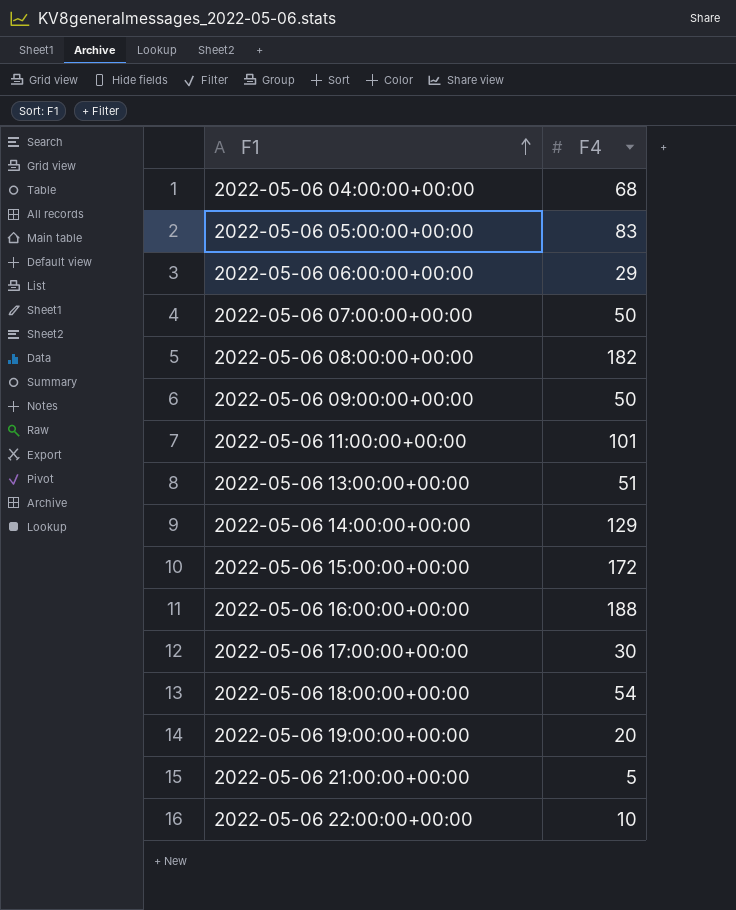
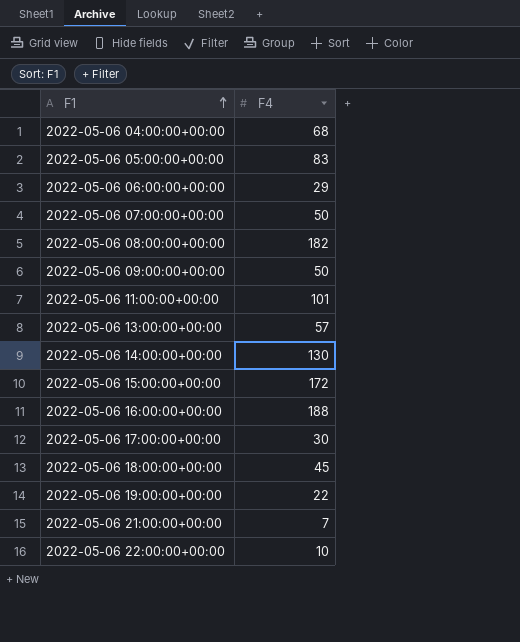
2022-05-06 13:00:00+00:00 | F4: 51 -> 57
2022-05-06 14:00:00+00:00 | F4: 129 -> 130
2022-05-06 18:00:00+00:00 | F4: 54 -> 45
2022-05-06 19:00:00+00:00 | F4: 20 -> 22
2022-05-06 21:00:00+00:00 | F4: 5 -> 7

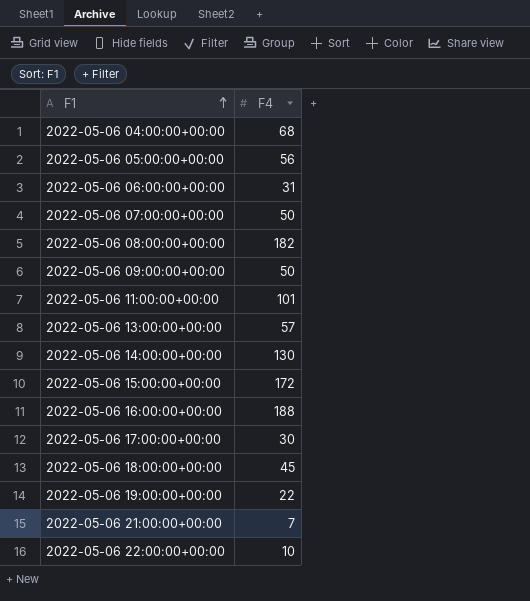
2022-05-06 05:00:00+00:00 | F4: 83 -> 56
2022-05-06 06:00:00+00:00 | F4: 29 -> 31

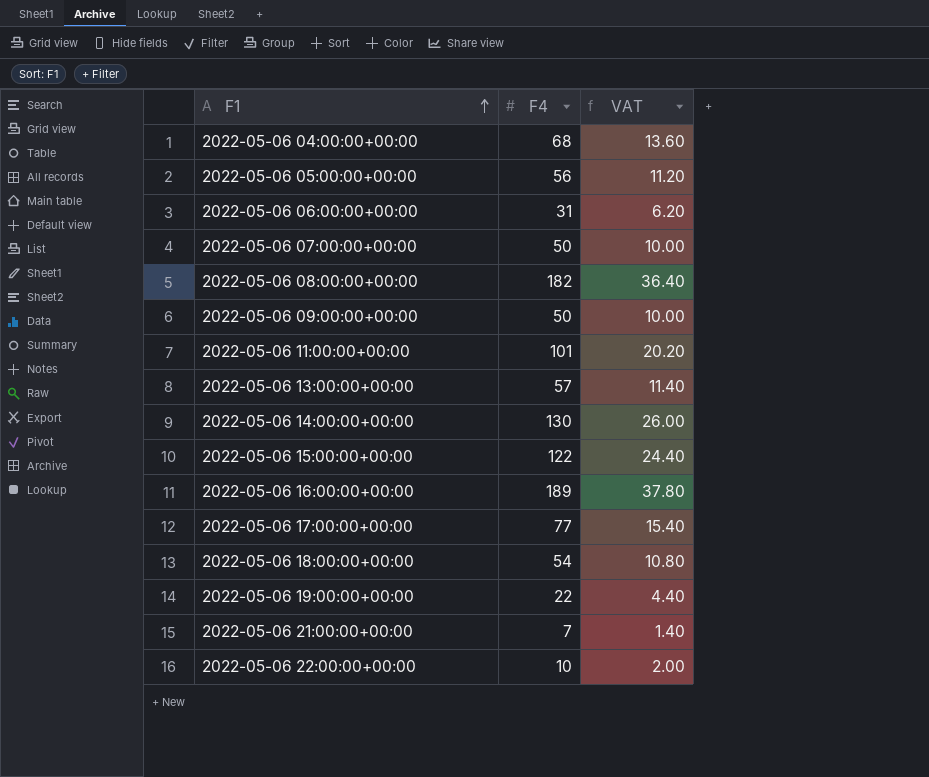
column VAT | formula: none -> [F4] * 0.2
2022-05-06 15:00:00+00:00 | F4: 172 -> 122
2022-05-06 16:00:00+00:00 | F4: 188 -> 189
2022-05-06 17:00:00+00:00 | F4: 30 -> 77
2022-05-06 18:00:00+00:00 | F4: 45 -> 54

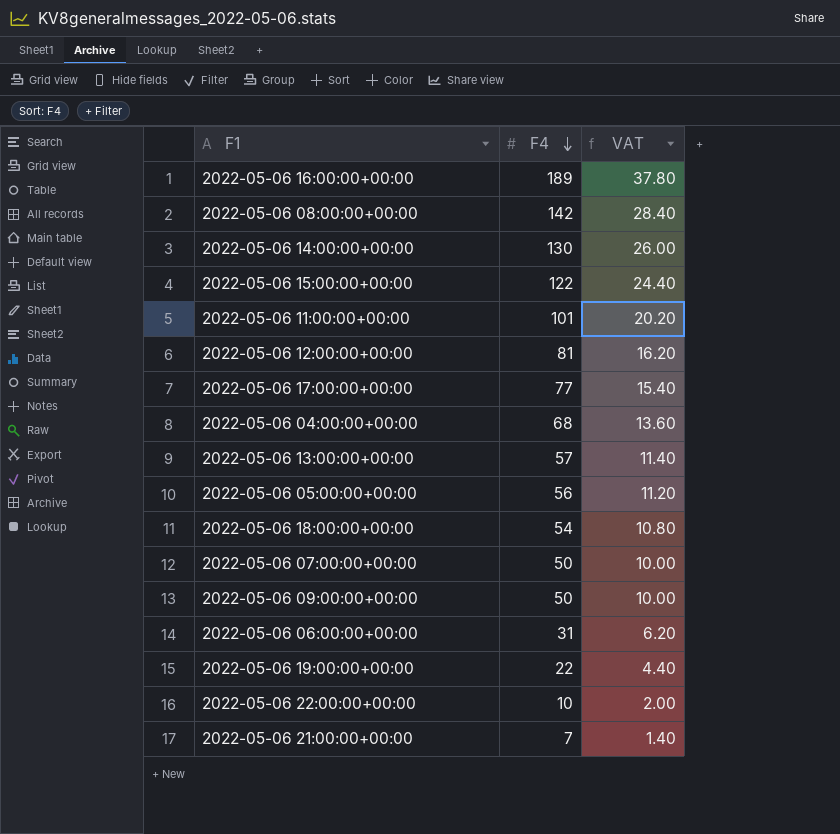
row order: F1 ascending -> F4 descending
2022-05-06 08:00:00+00:00 | F4: 182 -> 142
2022-05-06 08:00:00+00:00 | VAT: 36.40 -> 28.40
row 2022-05-06 12:00:00+00:00: none -> 81 | 16.20

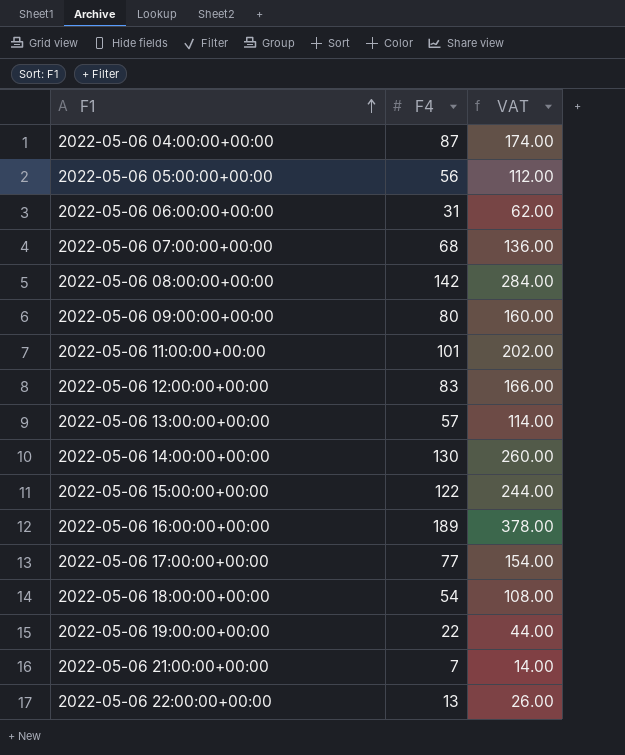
row order: F4 descending -> F1 ascending
column VAT | formula: [F4] * 0.2 -> [F4] * 2
2022-05-06 04:00:00+00:00 | F4: 68 -> 87
2022-05-06 07:00:00+00:00 | F4: 50 -> 68
2022-05-06 09:00:00+00:00 | F4: 50 -> 80
2022-05-06 12:00:00+00:00 | F4: 81 -> 83
2022-05-06 22:00:00+00:00 | F4: 10 -> 13

